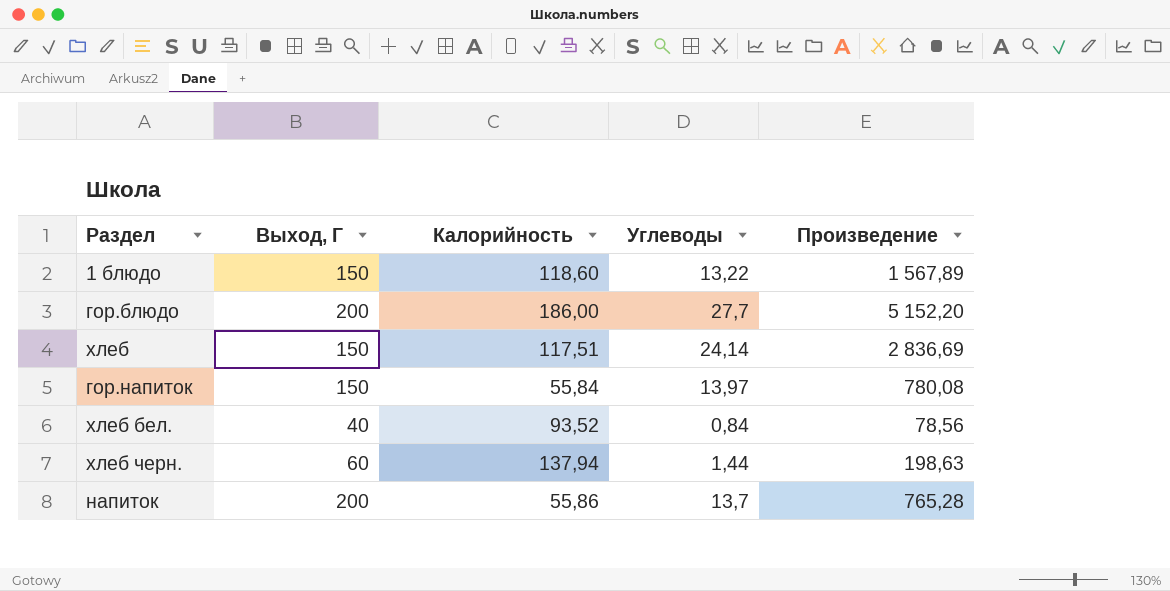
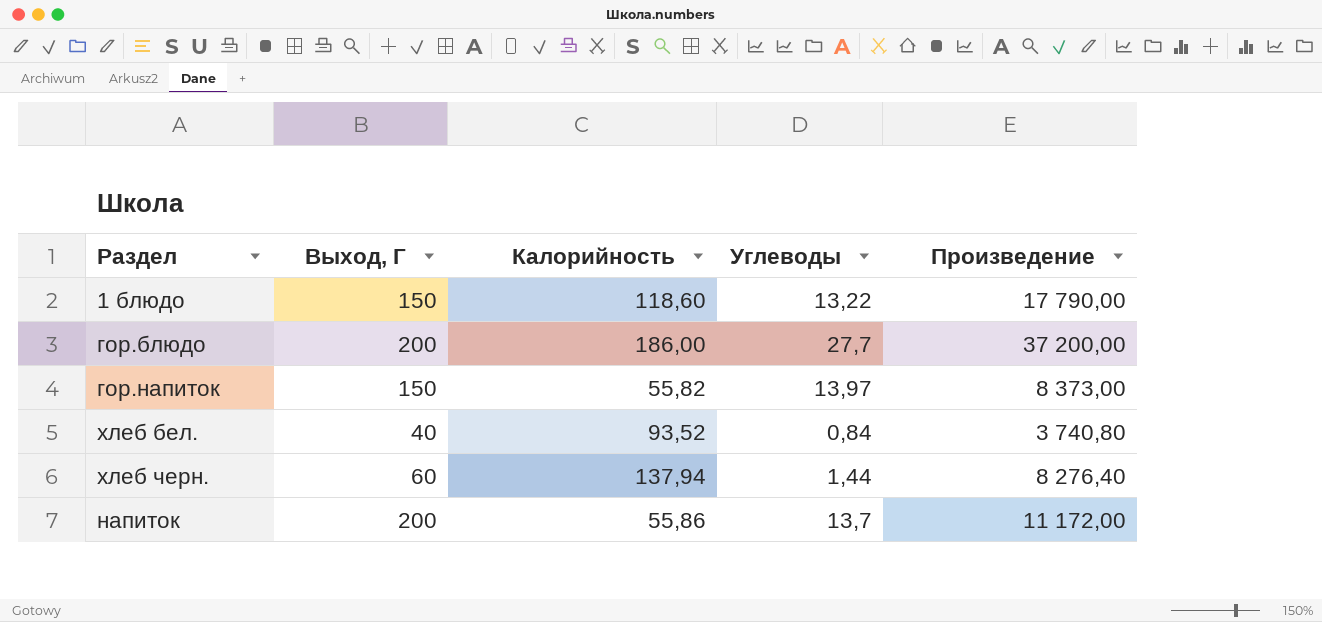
column Произведение | formula: [Калорийность] * [Углеводы] -> [Выход, Г] * [Калорийность]
row хлеб: 150 | 117,51 | 24,14 | 2 836,69 -> none
гор.напиток | Калорийность: 55,84 -> 55,82

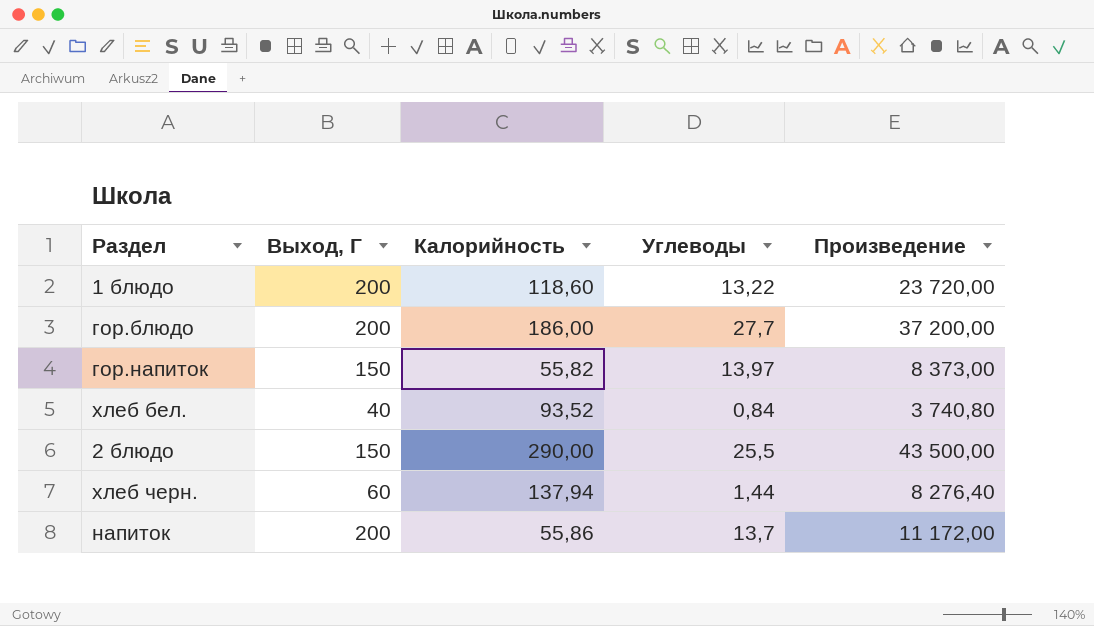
1 блюдо | Выход, Г: 150 -> 200
1 блюдо | Произведение: 17 790,00 -> 23 720,00
row 2 блюдо: none -> 150 | 290,00 | 25,5 | 43 500,00

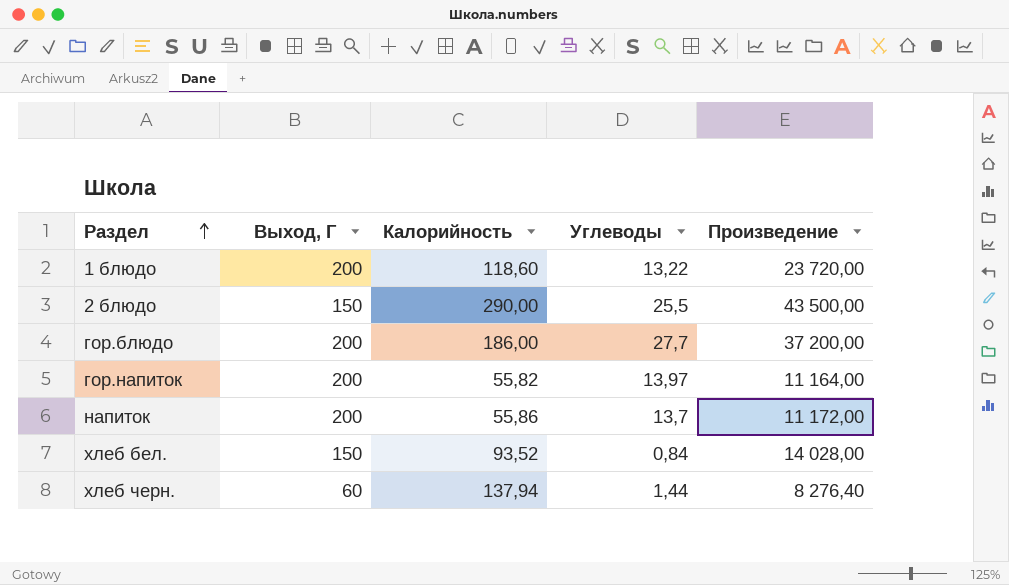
row order: none -> Раздел ascending
гор.напиток | Выход, Г: 150 -> 200
гор.напиток | Произведение: 8 373,00 -> 11 164,00
хлеб бел. | Выход, Г: 40 -> 150
хлеб бел. | Произведение: 3 740,80 -> 14 028,00

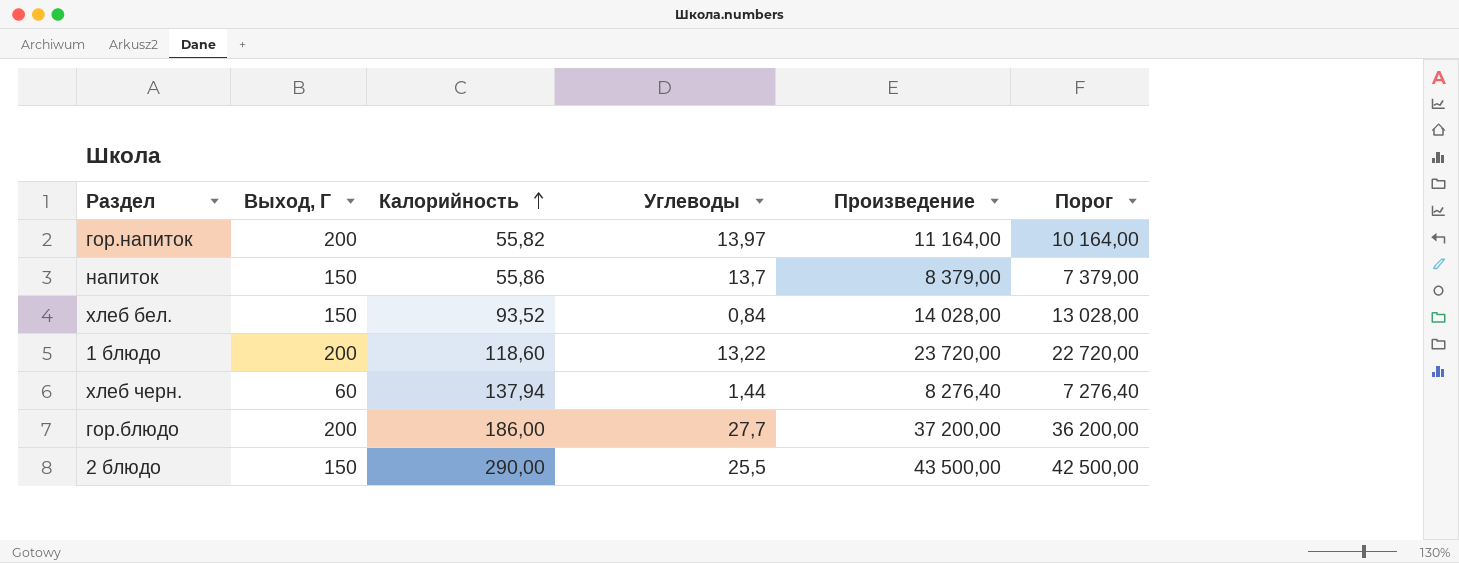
row order: Раздел ascending -> Калорийность ascending
column Порог | formula: none -> [Произведение] - 1000
напиток | Выход, Г: 200 -> 150
напиток | Произведение: 11 172,00 -> 8 379,00

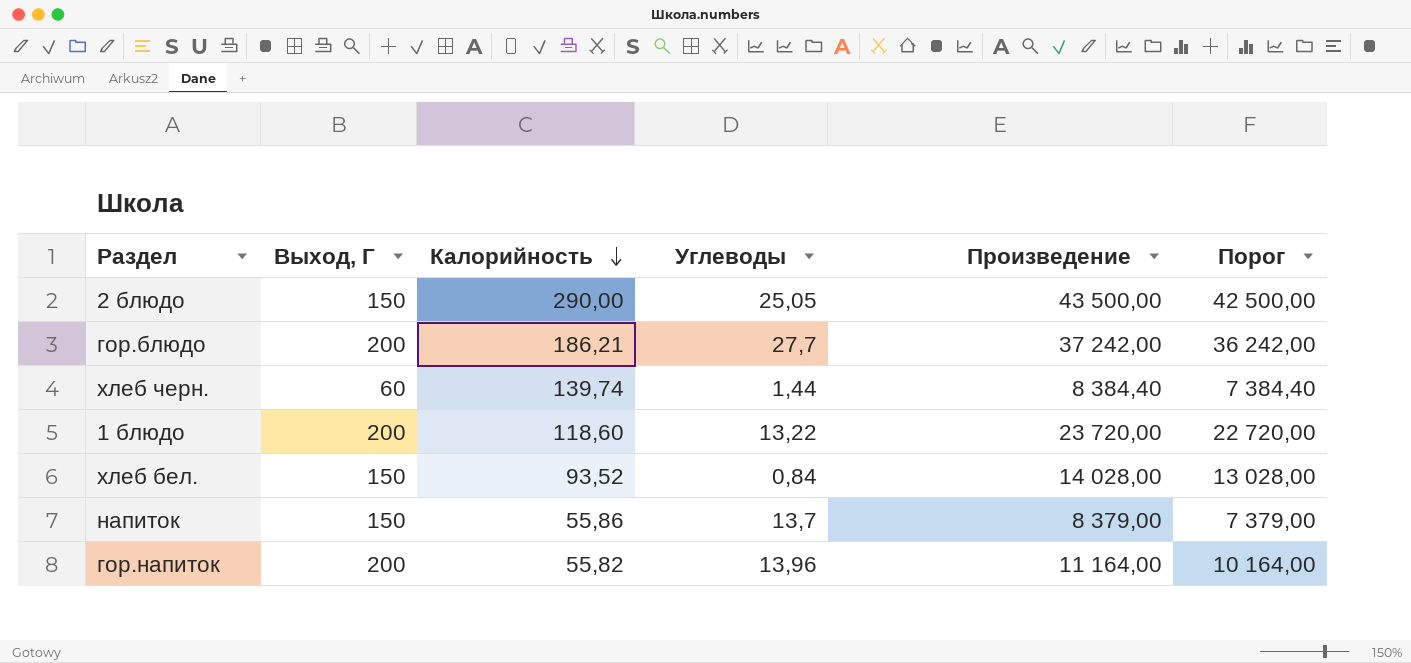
row order: Калорийность ascending -> Калорийность descending
2 блюдо | Углеводы: 25,5 -> 25,05
гор.блюдо | Калорийность: 186,00 -> 186,21
гор.блюдо | Произведение: 37 200,00 -> 37 242,00
гор.блюдо | Порог: 36 200,00 -> 36 242,00
хлеб черн. | Калорийность: 137,94 -> 139,74
хлеб черн. | Произведение: 8 276,40 -> 8 384,40
хлеб черн. | Порог: 7 276,40 -> 7 384,40
гор.напиток | Углеводы: 13,97 -> 13,96

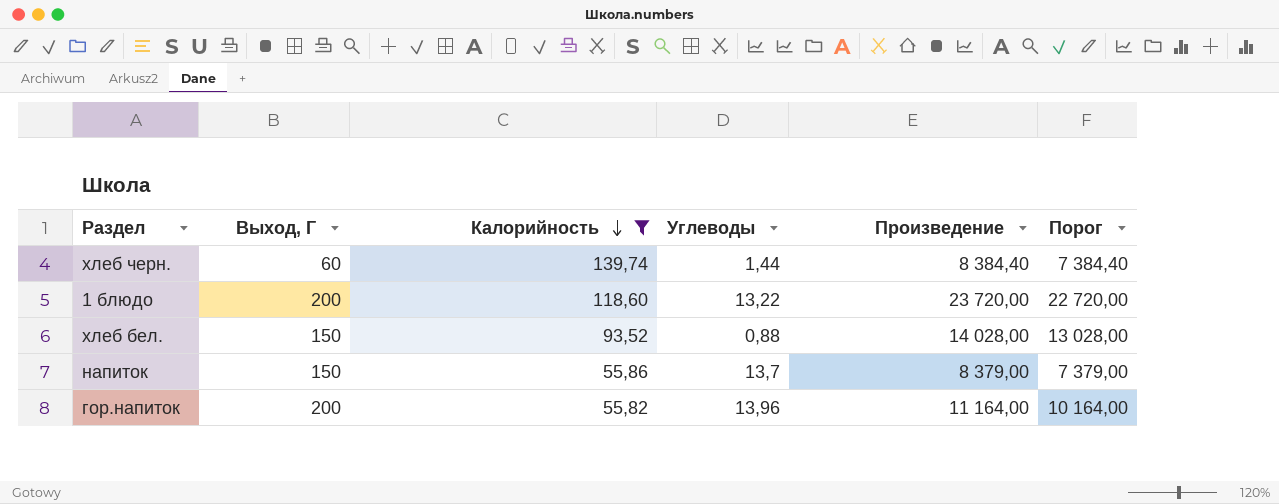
filter: none -> Калорийность <= 139,74
хлеб бел. | Углеводы: 0,84 -> 0,88

